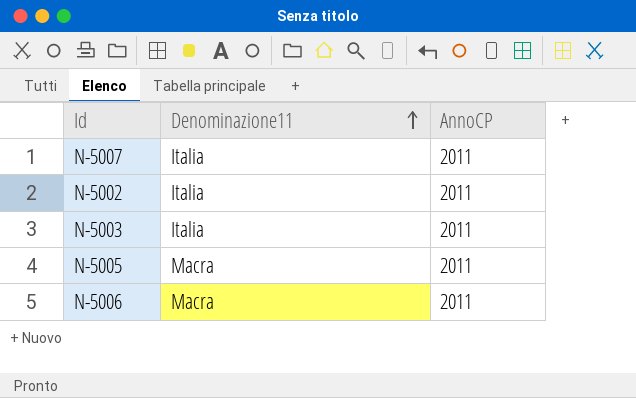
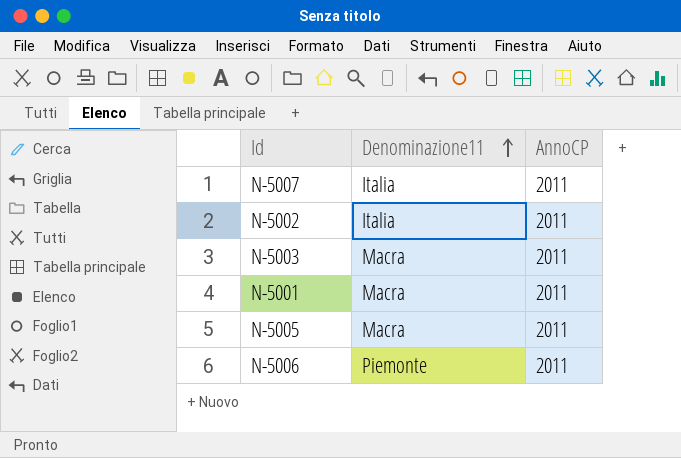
N-5003 | Denominazione11: Italia -> Macra
row N-5001: none -> Macra | 2011
N-5006 | Denominazione11: Macra -> Piemonte

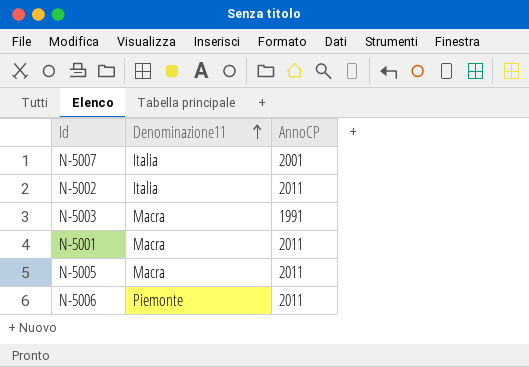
N-5007 | AnnoCP: 2011 -> 2001
N-5003 | AnnoCP: 2011 -> 1991

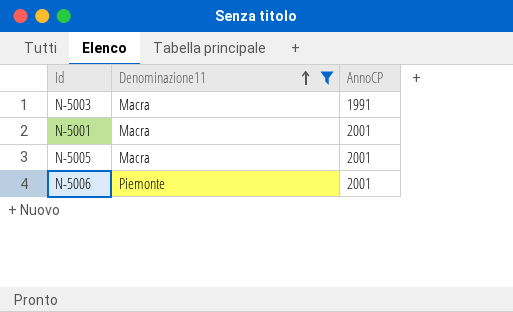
filter: none -> Denominazione11 != Italia
N-5001 | AnnoCP: 2011 -> 2001
N-5005 | AnnoCP: 2011 -> 2001
N-5006 | AnnoCP: 2011 -> 2001

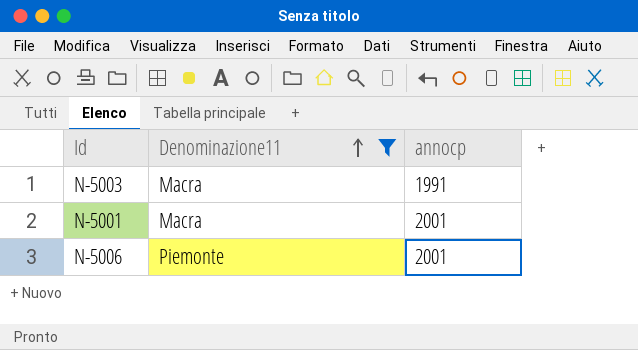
column name: AnnoCP -> annocp
row N-5005: Macra | 2001 -> none

